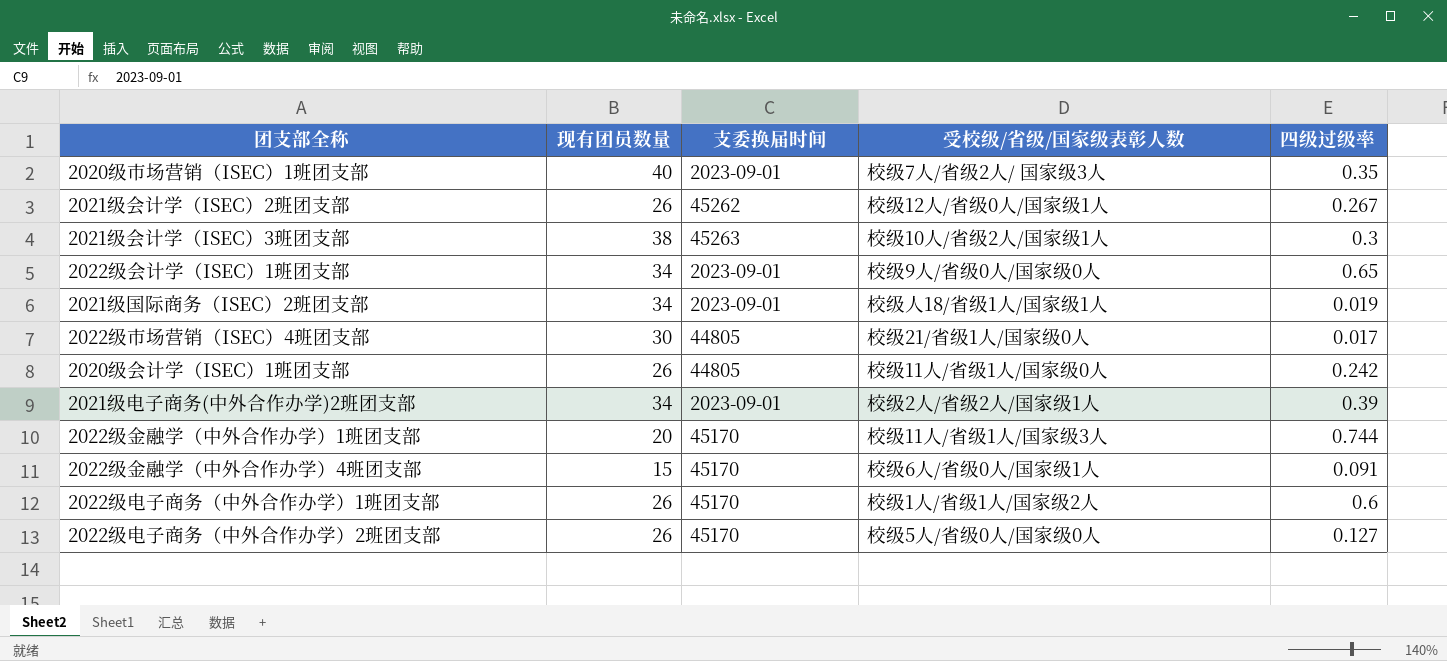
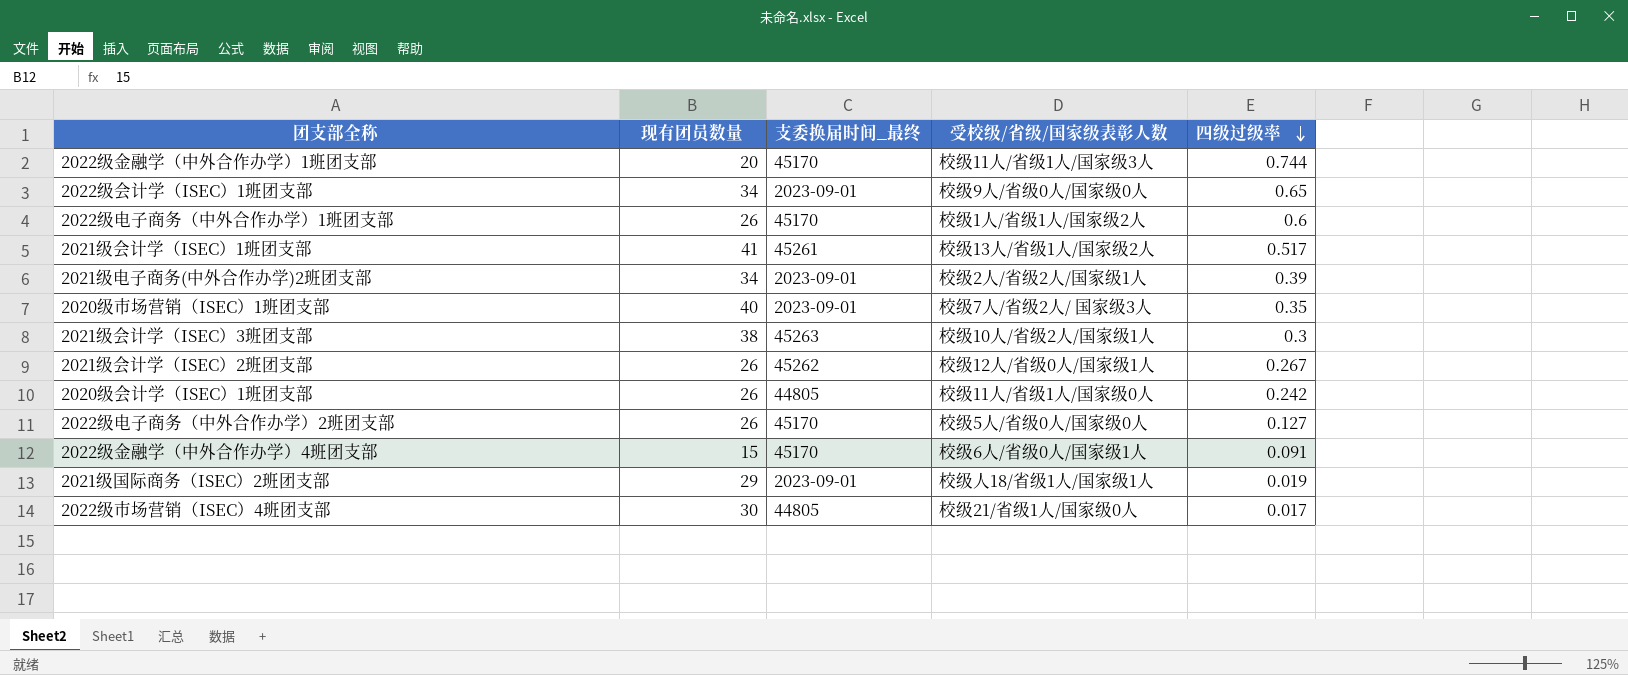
row order: none -> 四级过级率 descending
column name: 支委换届时间 -> 支委换届时间_最终
row 2021级会计学（ISEC）1班团支部: none -> 41 | 45261 | 校级13人/省级1人/国家级2人 | 0.517
2021级国际商务（ISEC）2班团支部 | 现有团员数量: 34 -> 29

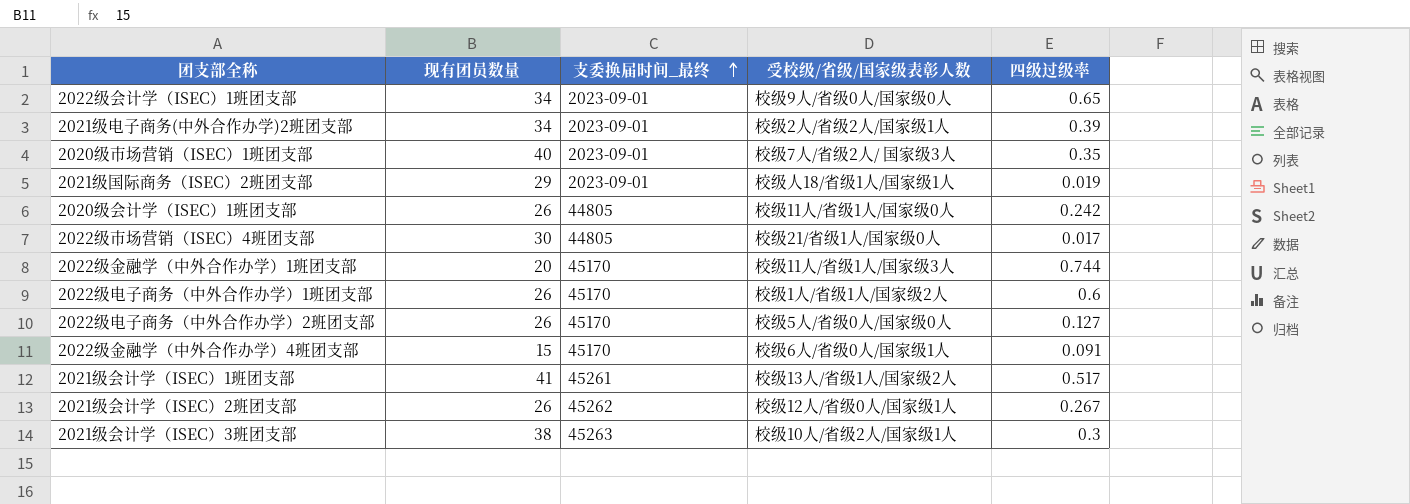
row order: 四级过级率 descending -> 支委换届时间_最终 ascending

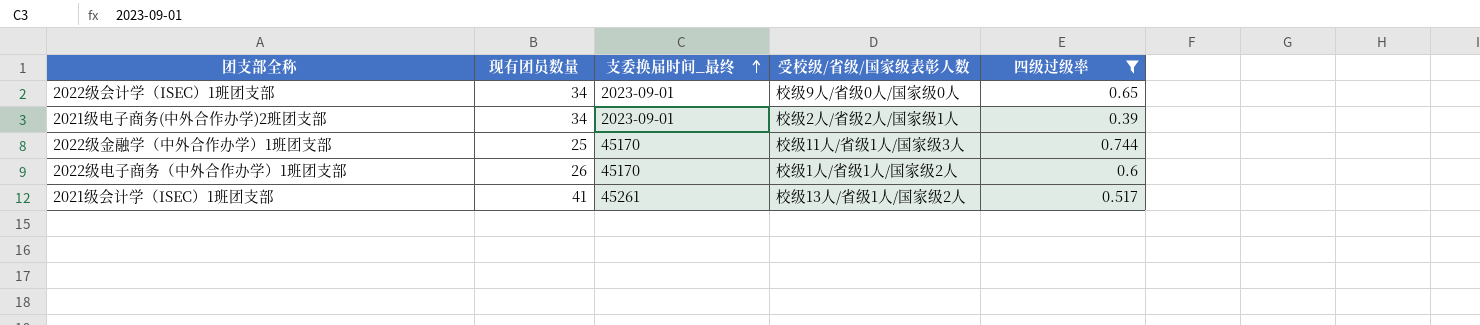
filter: none -> 四级过级率 >= 0.39
2022级金融学（中外合作办学）1班团支部 | 现有团员数量: 20 -> 25

